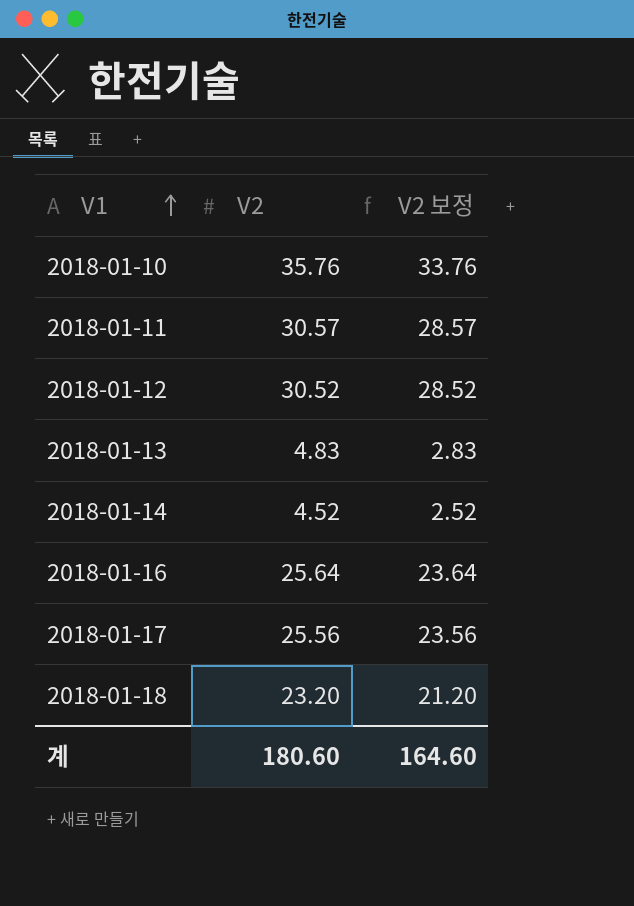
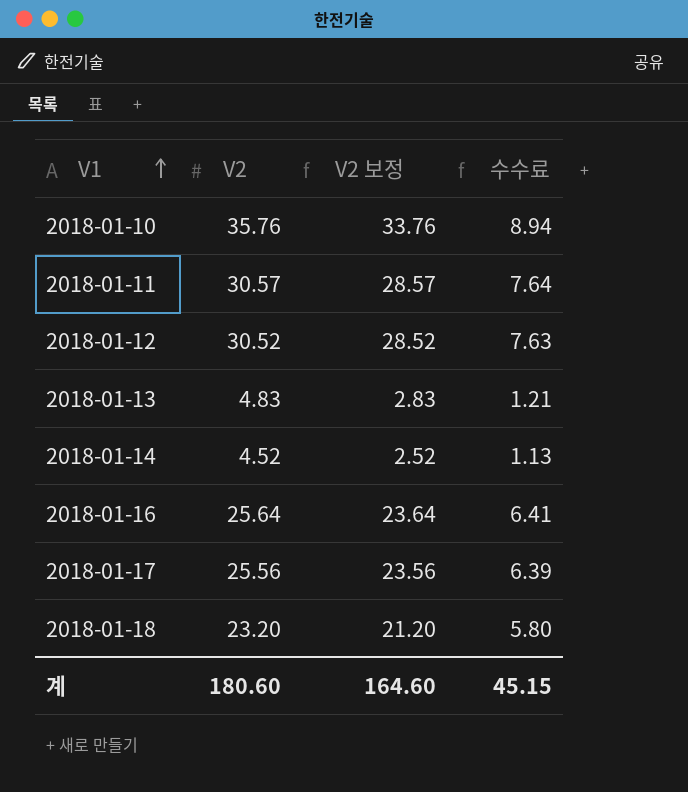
column 수수료 | formula: none -> [V2] * 0.25

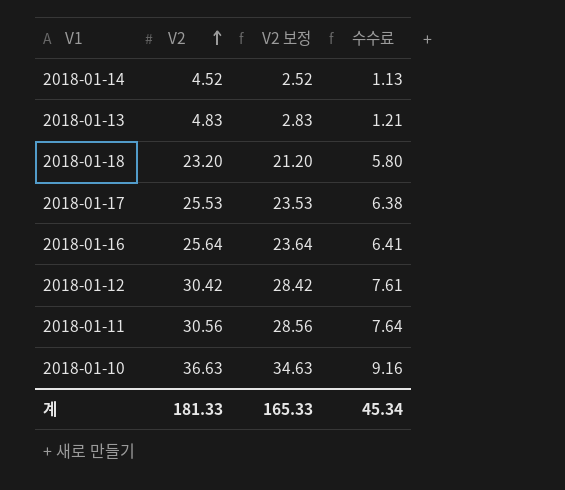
row order: V1 ascending -> V2 ascending
2018-01-17 | V2: 25.56 -> 25.53
2018-01-17 | V2 보정: 23.56 -> 23.53
2018-01-17 | 수수료: 6.39 -> 6.38
2018-01-12 | V2: 30.52 -> 30.42
2018-01-12 | V2 보정: 28.52 -> 28.42
2018-01-12 | 수수료: 7.63 -> 7.61
2018-01-11 | V2: 30.57 -> 30.56
2018-01-11 | V2 보정: 28.57 -> 28.56
2018-01-10 | V2: 35.76 -> 36.63
2018-01-10 | V2 보정: 33.76 -> 34.63
2018-01-10 | 수수료: 8.94 -> 9.16
계 | V2: 180.60 -> 181.33
계 | V2 보정: 164.60 -> 165.33
계 | 수수료: 45.15 -> 45.34

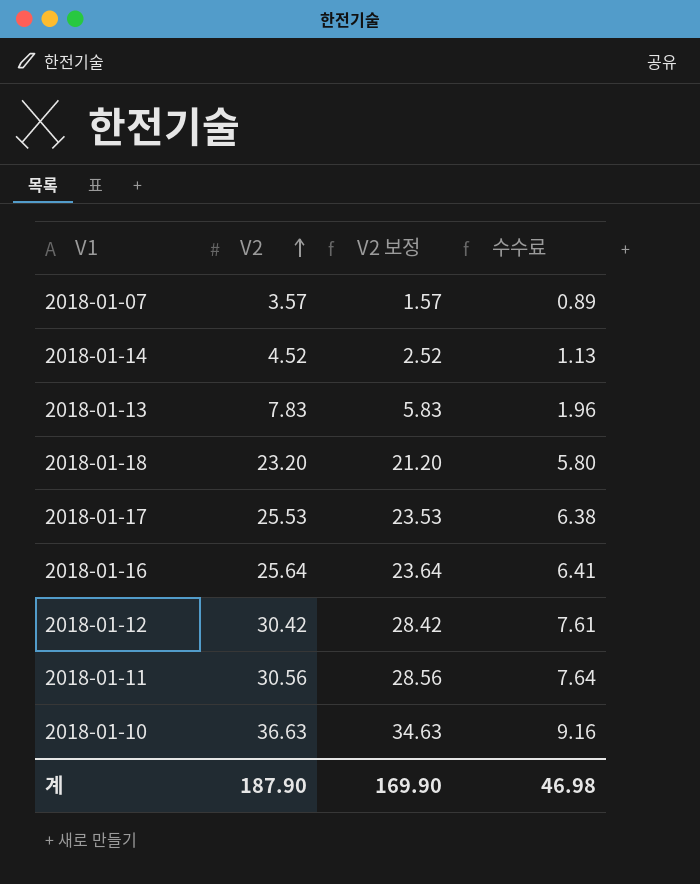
row 2018-01-07: none -> 3.57 | 1.57 | 0.89
2018-01-13 | V2: 4.83 -> 7.83
2018-01-13 | V2 보정: 2.83 -> 5.83
2018-01-13 | 수수료: 1.21 -> 1.96
계 | V2: 181.33 -> 187.90
계 | V2 보정: 165.33 -> 169.90
계 | 수수료: 45.34 -> 46.98

